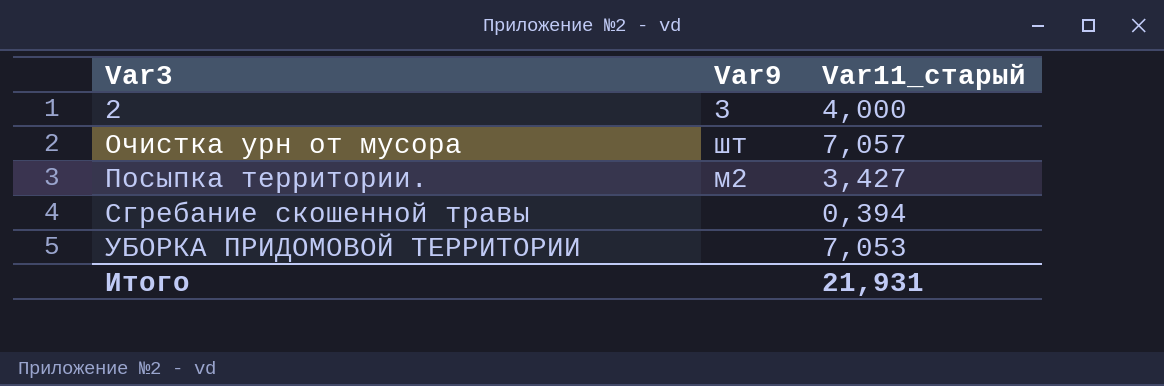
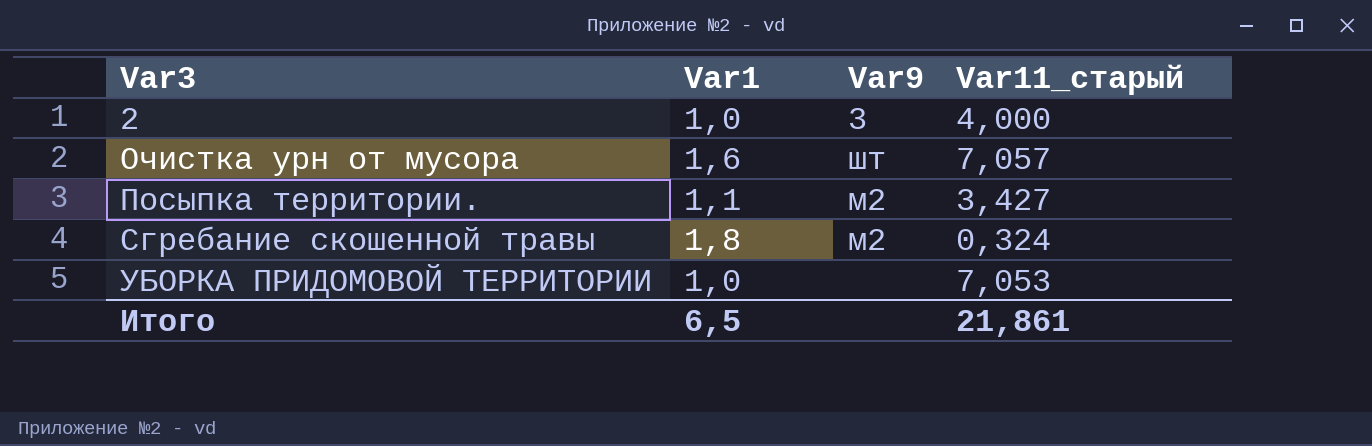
column Var1 | position: none -> 2
Сгребание скошенной травы | Var9: none -> м2
Сгребание скошенной травы | Var11_старый: 0,394 -> 0,324
Итого | Var11_старый: 21,931 -> 21,861

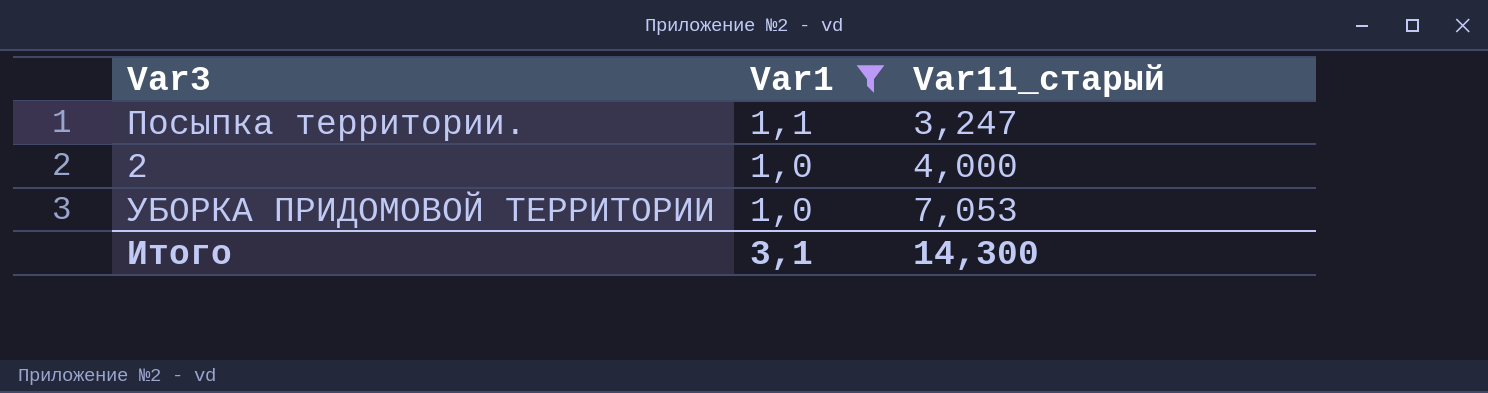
filter: none -> Var1 <= 1,1
row order: Var3 ascending -> Var1 descending
column Var9 | position: 3 -> none
Посыпка территории. | Var11_старый: 3,427 -> 3,247
Итого | Var1: 6,5 -> 3,1
Итого | Var11_старый: 21,861 -> 14,300

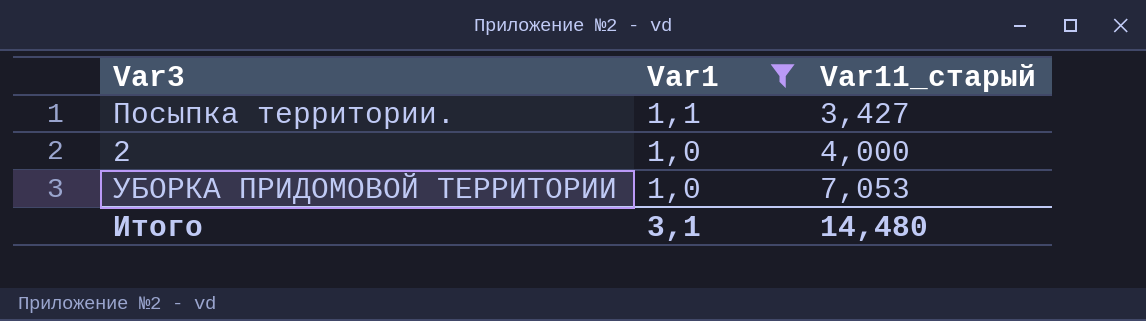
Посыпка территории. | Var11_старый: 3,247 -> 3,427
Итого | Var11_старый: 14,300 -> 14,480

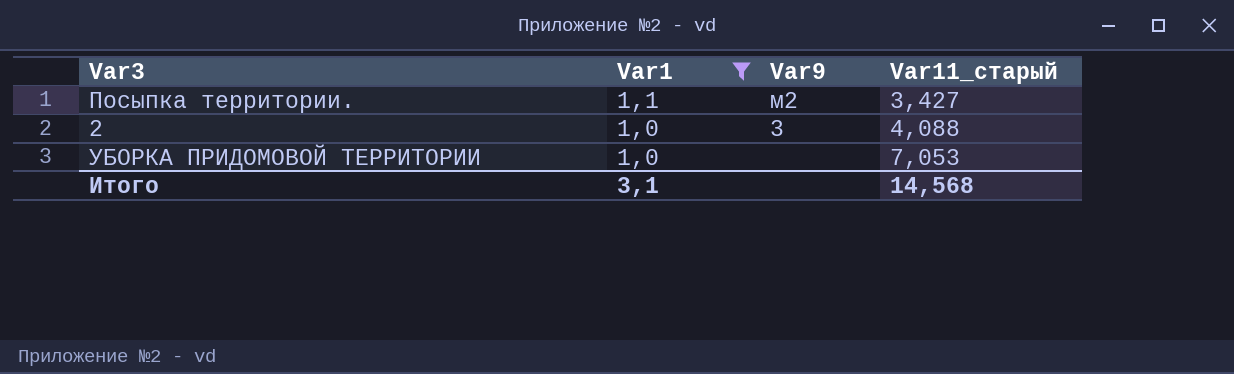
column Var9 | position: none -> 3
2 | Var11_старый: 4,000 -> 4,088
Итого | Var11_старый: 14,480 -> 14,568

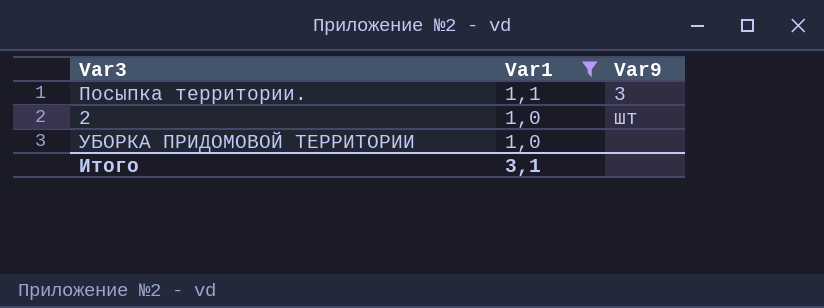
column Var11_старый | position: 4 -> none
Посыпка территории. | Var9: м2 -> 3
2 | Var9: 3 -> шт

